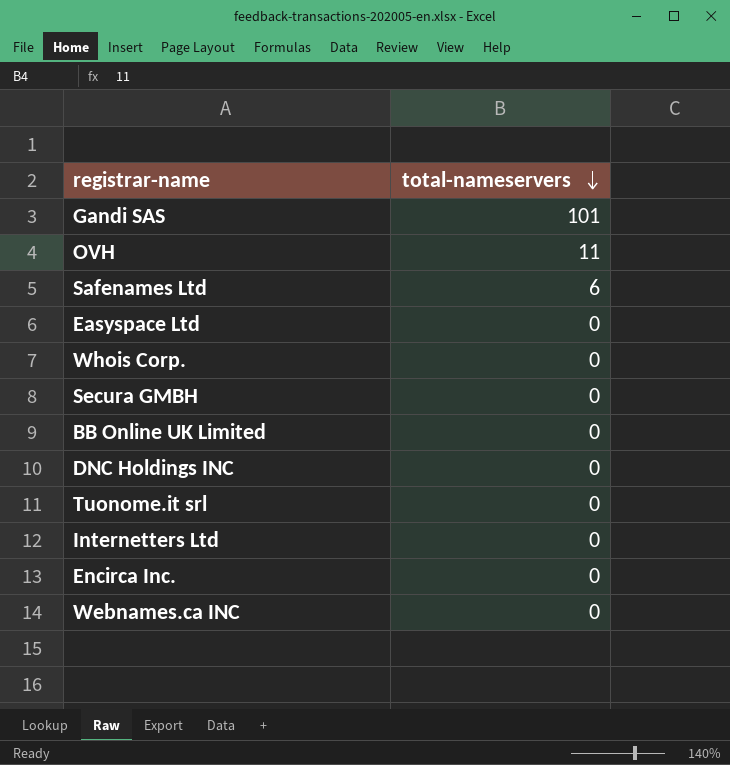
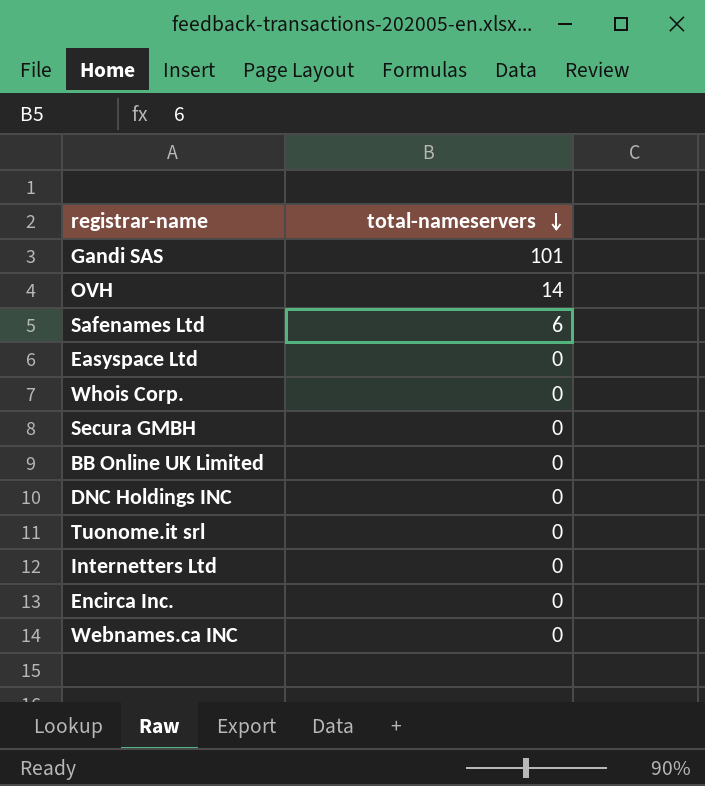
OVH | total-nameservers: 11 -> 14

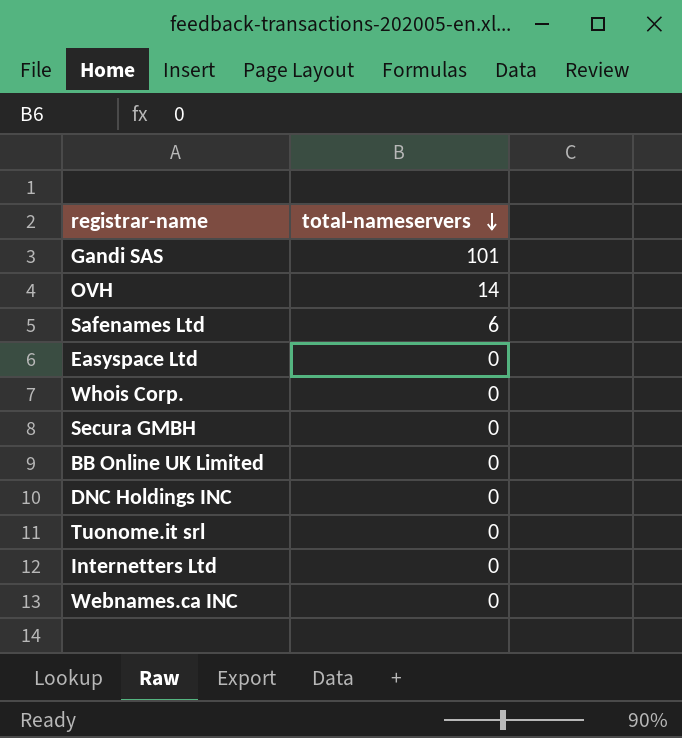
row Encirca Inc.: 0 -> none

